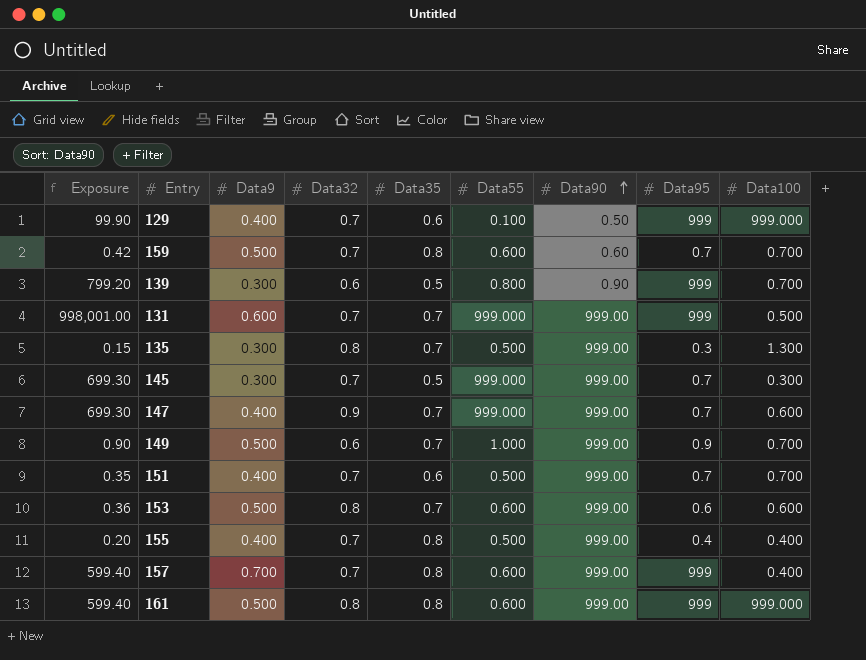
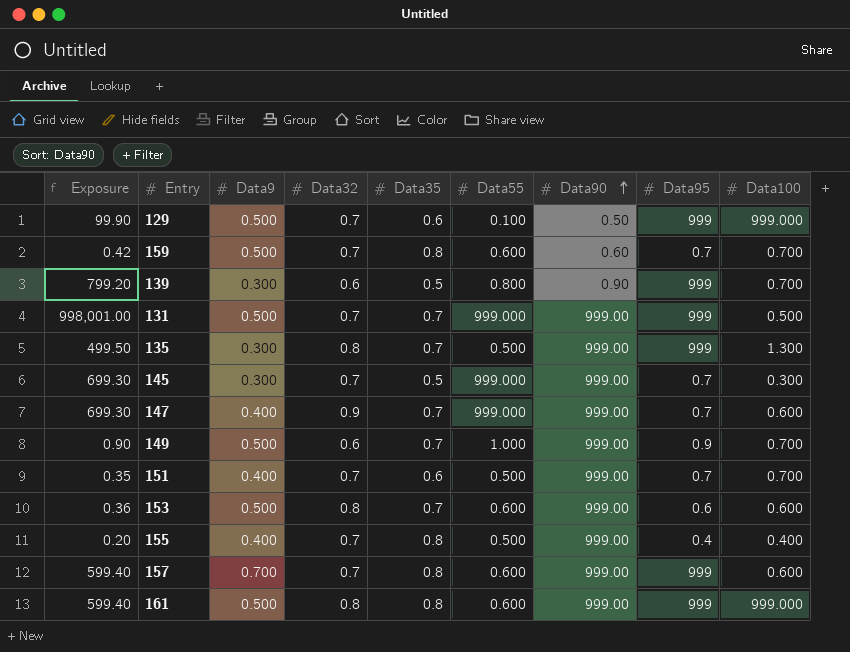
129 | Data9: 0.400 -> 0.500
131 | Data9: 0.600 -> 0.500
135 | Exposure: 0.15 -> 499.50
135 | Data95: 0.3 -> 999
157 | Data100: 0.400 -> 0.600

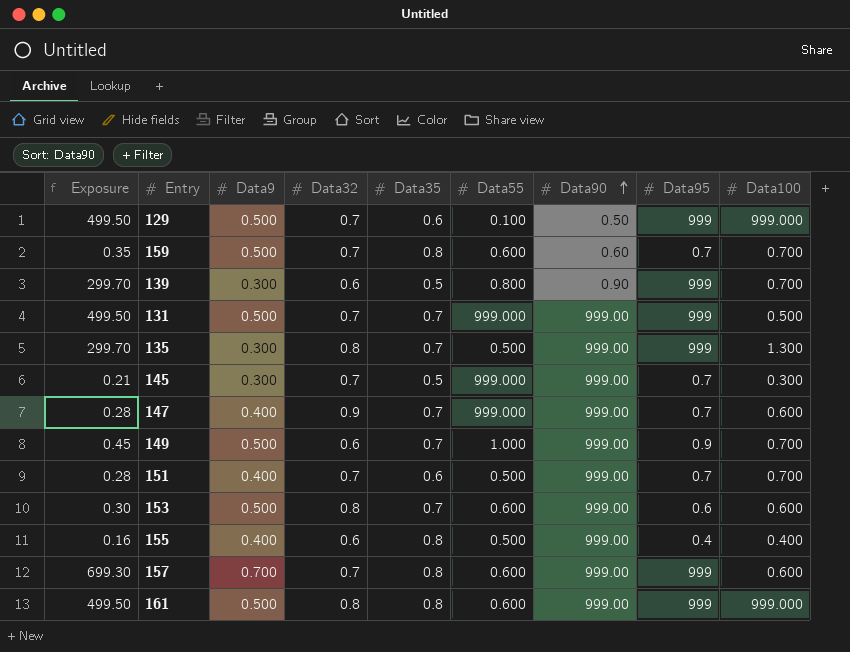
column Exposure | formula: [Data55] * [Data95] -> [Data9] * [Data95]
155 | Data32: 0.7 -> 0.6

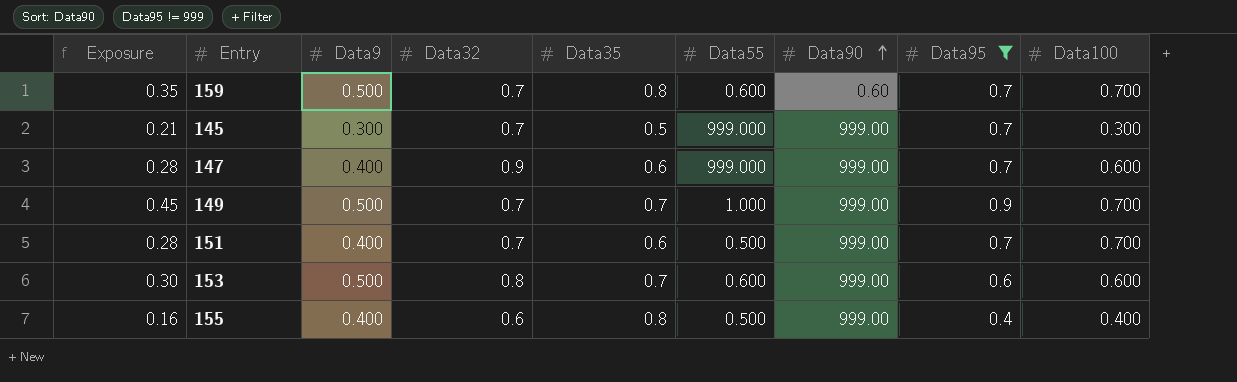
filter: none -> Data95 != 999
147 | Data35: 0.7 -> 0.6
149 | Data32: 0.6 -> 0.7

